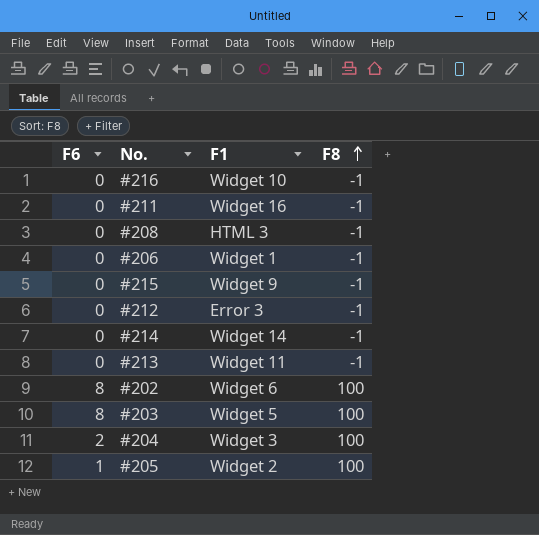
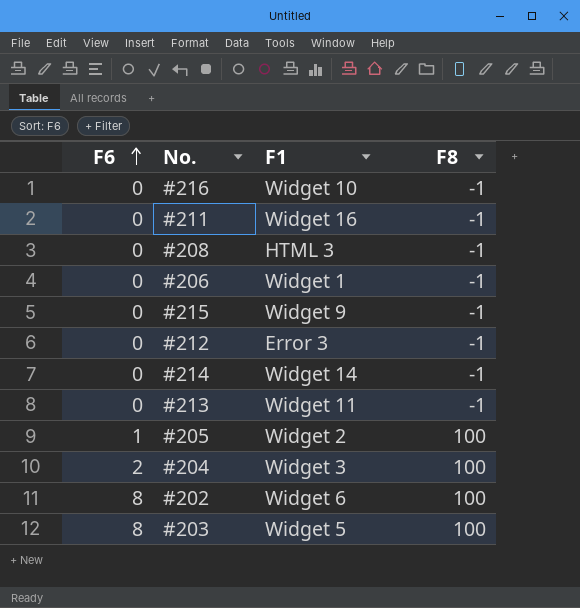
row order: F8 ascending -> F6 ascending

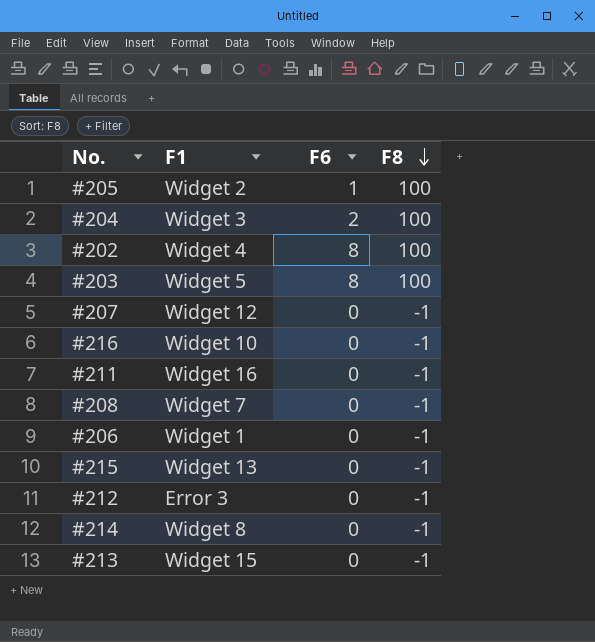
row order: F6 ascending -> F8 descending
column F6 | position: 1 -> 3
#202 | F1: Widget 6 -> Widget 4
row #207: none -> Widget 12 | 0 | -1
#208 | F1: HTML 3 -> Widget 7
#215 | F1: Widget 9 -> Widget 13
#214 | F1: Widget 14 -> Widget 8
#213 | F1: Widget 11 -> Widget 15

